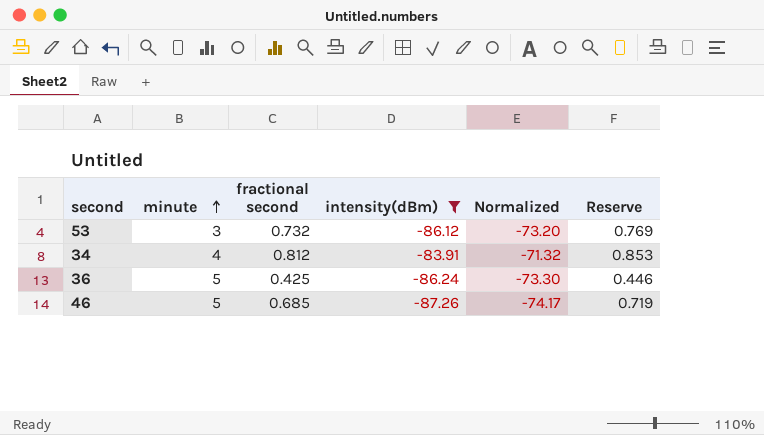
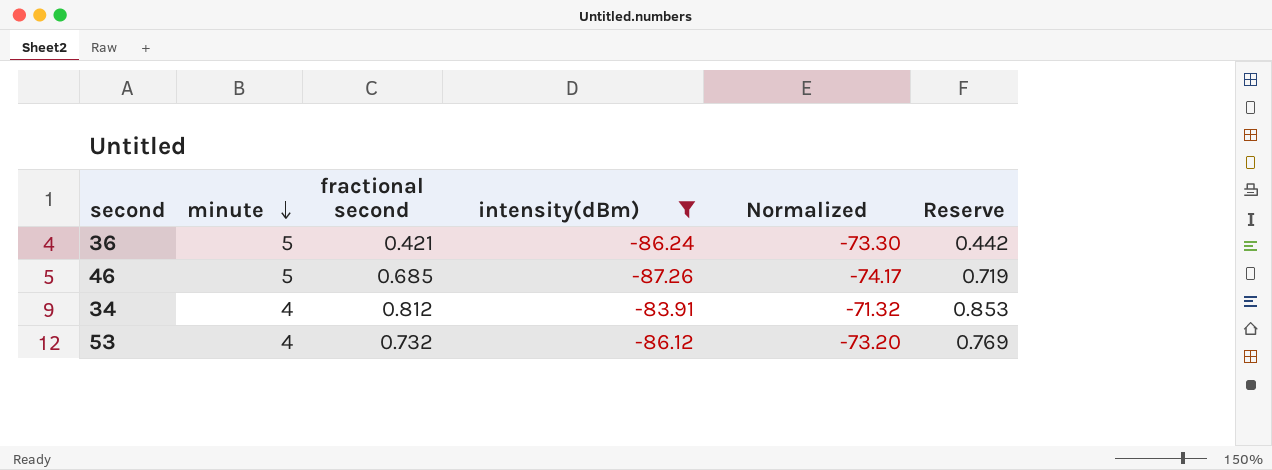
row order: minute ascending -> minute descending
36 | fractional second: 0.425 -> 0.421
36 | Reserve: 0.446 -> 0.442
53 | minute: 3 -> 4

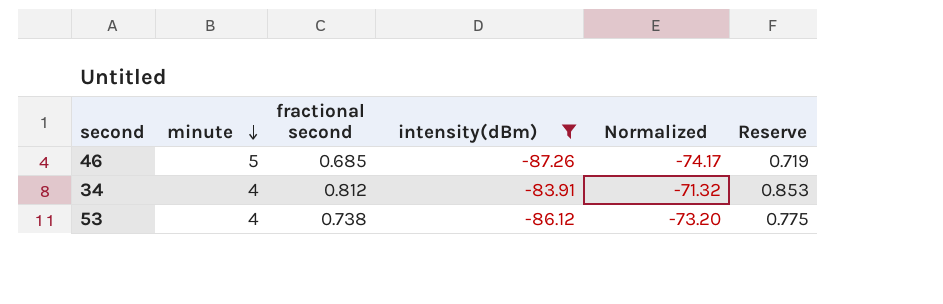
row 36: 5 | 0.421 | -86.24 | -73.30 | 0.442 -> none
53 | fractional second: 0.732 -> 0.738
53 | Reserve: 0.769 -> 0.775

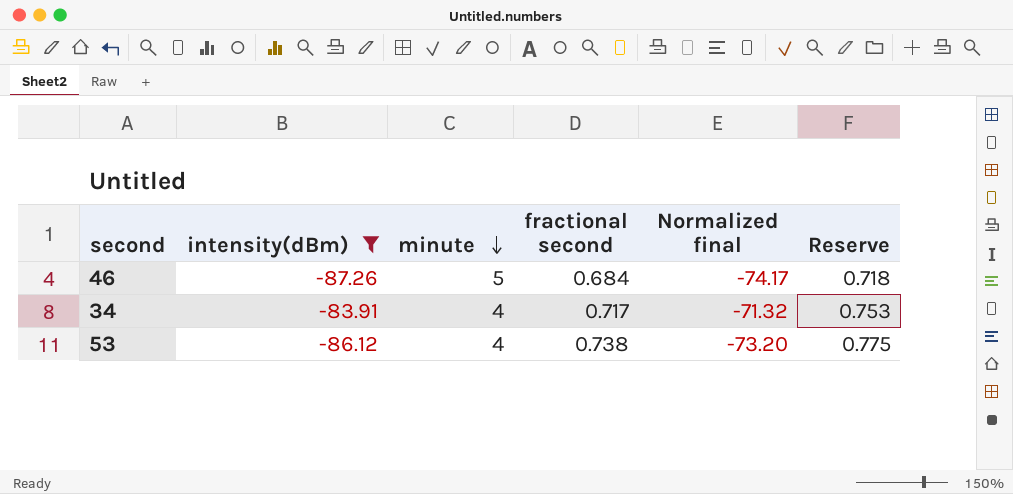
column intensity(dBm) | position: 4 -> 2
column name: Normalized -> Normalized final
46 | fractional second: 0.685 -> 0.684
46 | Reserve: 0.719 -> 0.718
34 | fractional second: 0.812 -> 0.717
34 | Reserve: 0.853 -> 0.753

